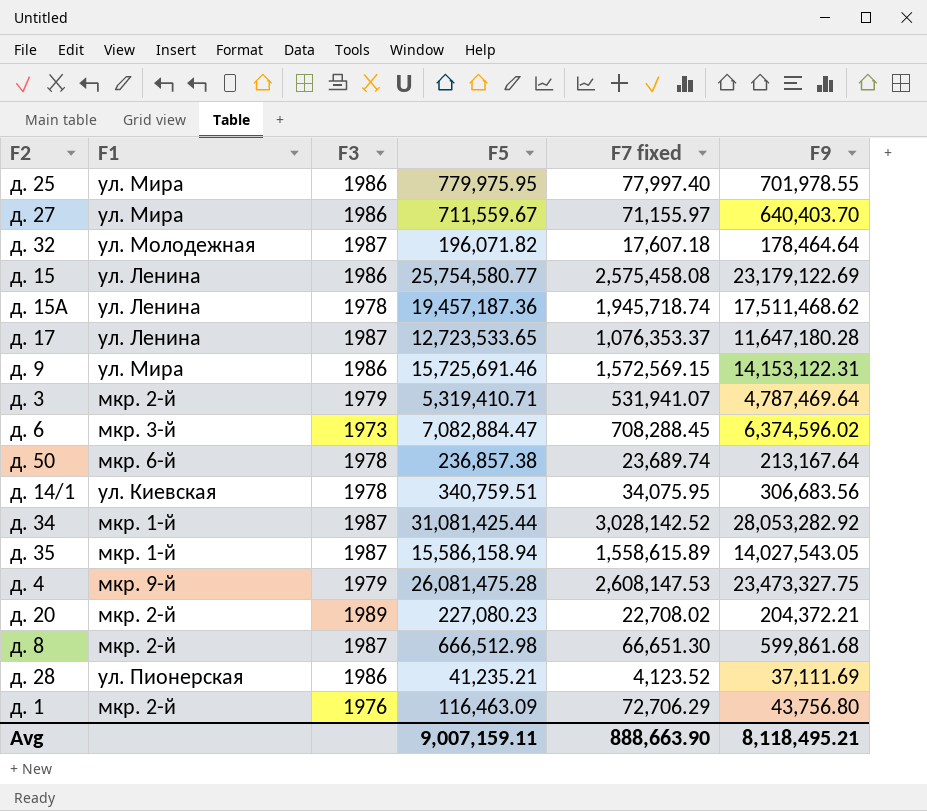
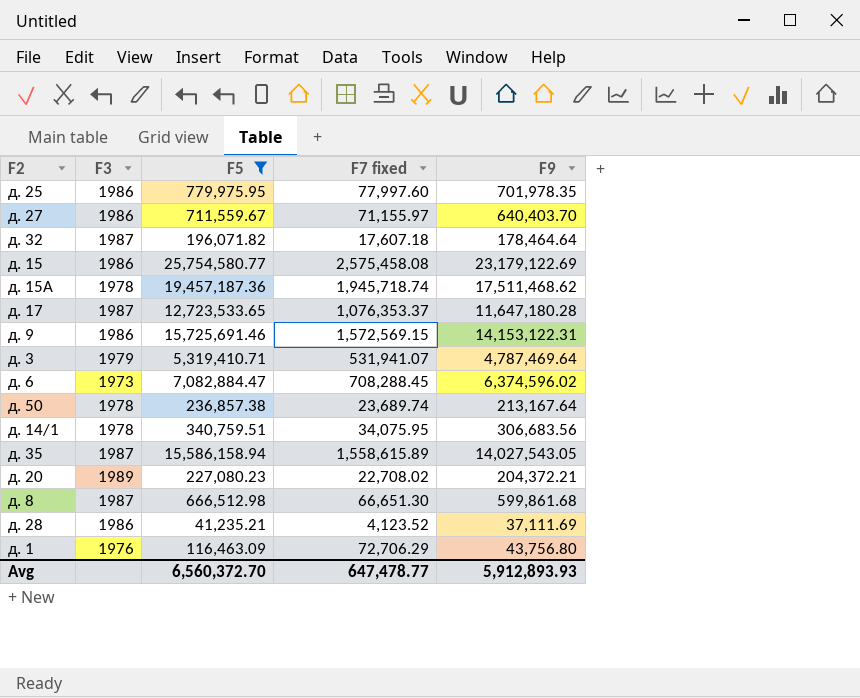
filter: none -> F5 <= 25,754,580.77
column F1 | position: 2 -> none
д. 25 | F7 fixed: 77,997.40 -> 77,997.60
д. 25 | F9: 701,978.55 -> 701,978.35
Avg | F5: 9,007,159.11 -> 6,560,372.70
Avg | F7 fixed: 888,663.90 -> 647,478.77
Avg | F9: 8,118,495.21 -> 5,912,893.93

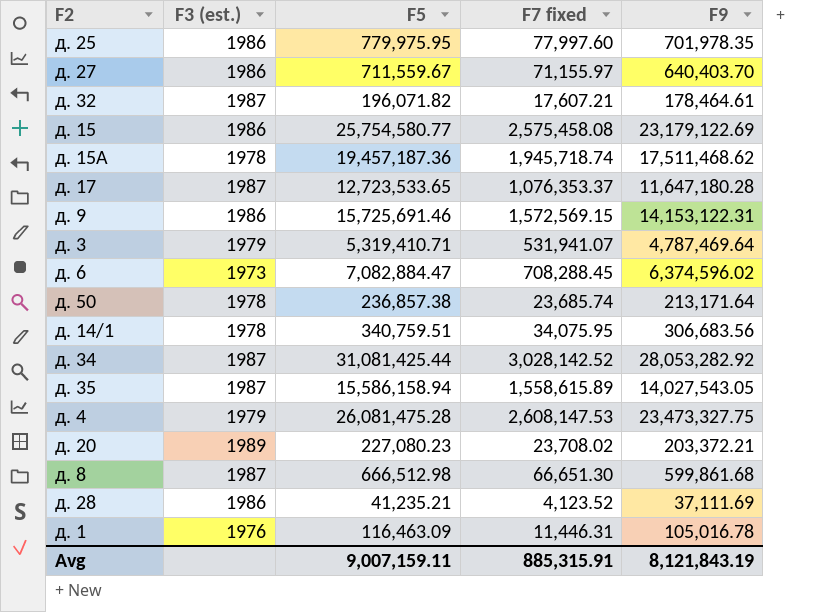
filter: F5 <= 25,754,580.77 -> none
column name: F3 -> F3 (est.)
д. 32 | F7 fixed: 17,607.18 -> 17,607.21
д. 32 | F9: 178,464.64 -> 178,464.61
д. 50 | F7 fixed: 23,689.74 -> 23,685.74
д. 50 | F9: 213,167.64 -> 213,171.64
д. 20 | F7 fixed: 22,708.02 -> 23,708.02
д. 20 | F9: 204,372.21 -> 203,372.21
д. 1 | F7 fixed: 72,706.29 -> 11,446.31
д. 1 | F9: 43,756.80 -> 105,016.78
Avg | F5: 6,560,372.70 -> 9,007,159.11
Avg | F7 fixed: 647,478.77 -> 885,315.91
Avg | F9: 5,912,893.93 -> 8,121,843.19

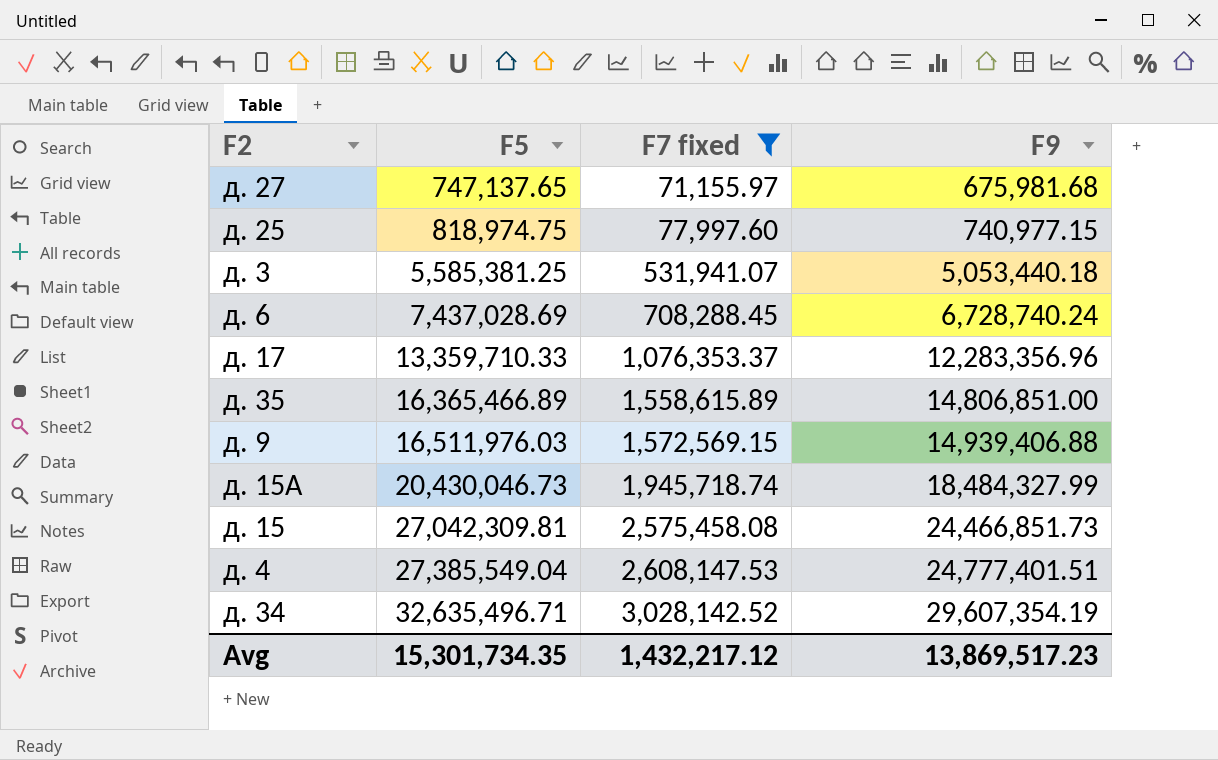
filter: none -> F7 fixed >= 71,155.97
row order: none -> F5 ascending
column F3 (est.) | position: 2 -> none
д. 27 | F5: 711,559.67 -> 747,137.65
д. 27 | F9: 640,403.70 -> 675,981.68
д. 25 | F5: 779,975.95 -> 818,974.75
д. 25 | F9: 701,978.35 -> 740,977.15
д. 3 | F5: 5,319,410.71 -> 5,585,381.25
д. 3 | F9: 4,787,469.64 -> 5,053,440.18
д. 6 | F5: 7,082,884.47 -> 7,437,028.69
д. 6 | F9: 6,374,596.02 -> 6,728,740.24
д. 17 | F5: 12,723,533.65 -> 13,359,710.33
д. 17 | F9: 11,647,180.28 -> 12,283,356.96
д. 35 | F5: 15,586,158.94 -> 16,365,466.89
д. 35 | F9: 14,027,543.05 -> 14,806,851.00
д. 9 | F5: 15,725,691.46 -> 16,511,976.03
д. 9 | F9: 14,153,122.31 -> 14,939,406.88
д. 15А | F5: 19,457,187.36 -> 20,430,046.73
д. 15А | F9: 17,511,468.62 -> 18,484,327.99
д. 15 | F5: 25,754,580.77 -> 27,042,309.81
д. 15 | F9: 23,179,122.69 -> 24,466,851.73
д. 4 | F5: 26,081,475.28 -> 27,385,549.04
д. 4 | F9: 23,473,327.75 -> 24,777,401.51
д. 34 | F5: 31,081,425.44 -> 32,635,496.71
д. 34 | F9: 28,053,282.92 -> 29,607,354.19
Avg | F5: 9,007,159.11 -> 15,301,734.35
Avg | F7 fixed: 885,315.91 -> 1,432,217.12
Avg | F9: 8,121,843.19 -> 13,869,517.23

